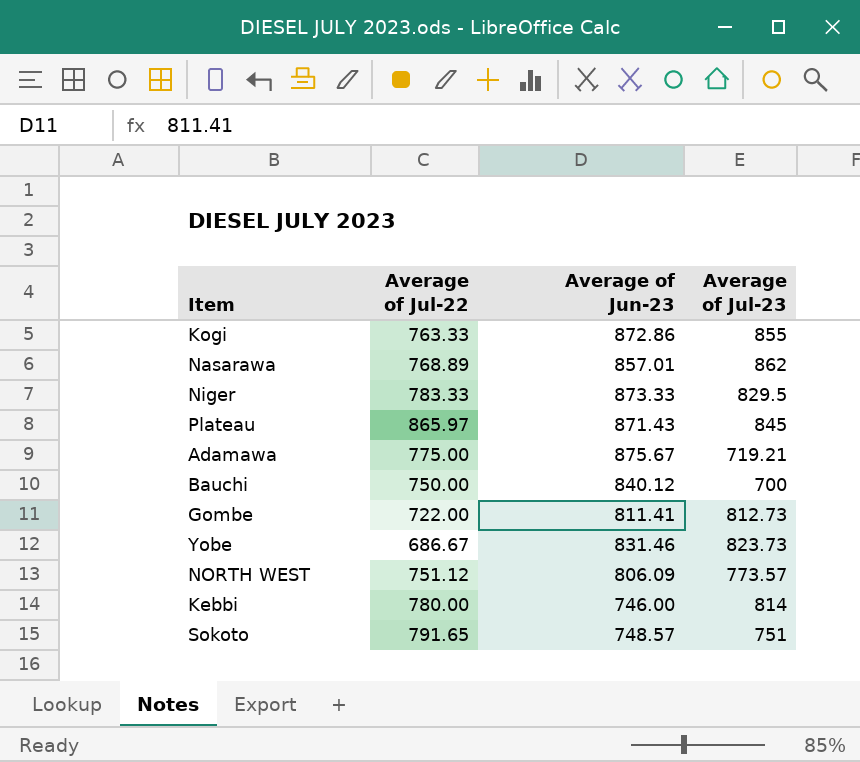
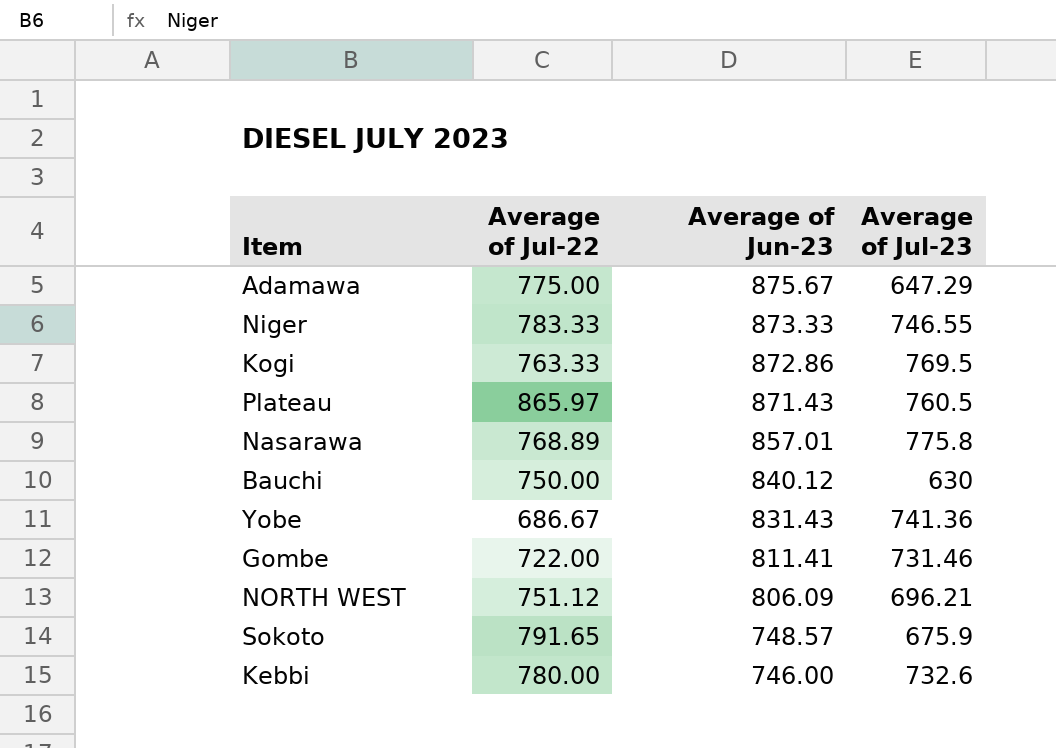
row order: none -> Average of Jun-23 descending
Adamawa | Average of Jul-23: 719.21 -> 647.29
Niger | Average of Jul-23: 829.5 -> 746.55
Kogi | Average of Jul-23: 855 -> 769.5
Plateau | Average of Jul-23: 845 -> 760.5
Nasarawa | Average of Jul-23: 862 -> 775.8
Bauchi | Average of Jul-23: 700 -> 630
Yobe | Average of Jun-23: 831.46 -> 831.43
Yobe | Average of Jul-23: 823.73 -> 741.36
Gombe | Average of Jul-23: 812.73 -> 731.46
NORTH WEST | Average of Jul-23: 773.57 -> 696.21
Sokoto | Average of Jul-23: 751 -> 675.9
Kebbi | Average of Jul-23: 814 -> 732.6

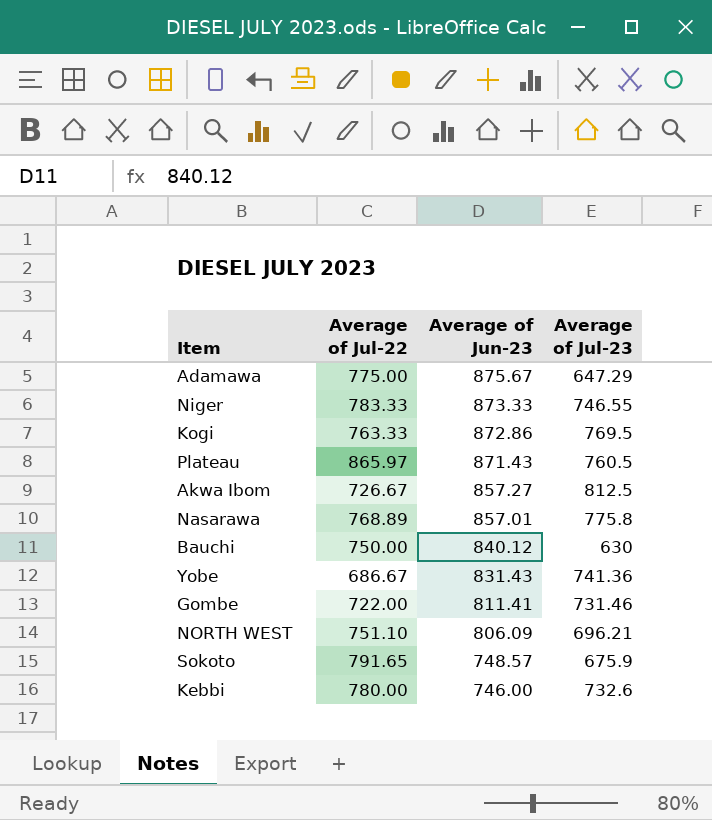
row Akwa Ibom: none -> 726.67 | 857.27 | 812.5
NORTH WEST | Average of Jul-22: 751.12 -> 751.10

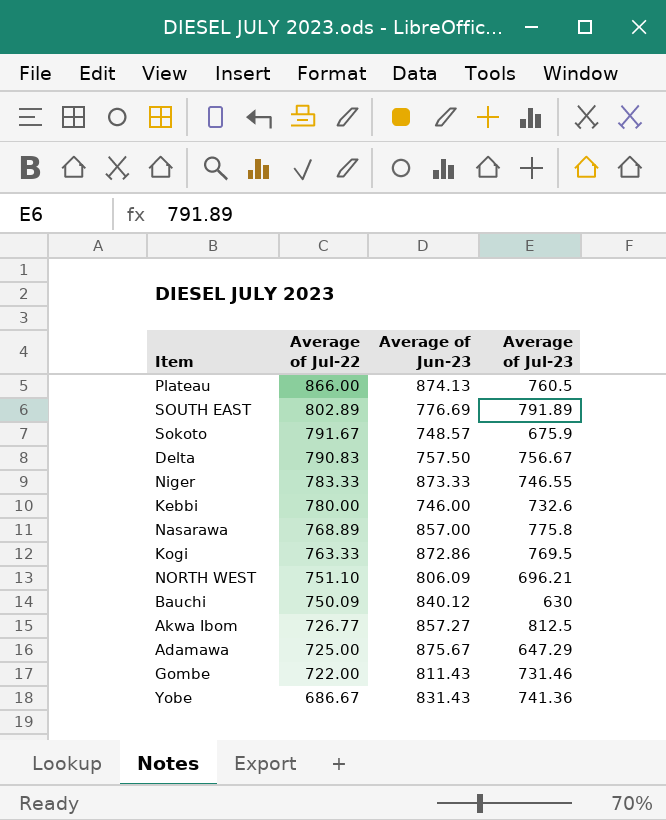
row order: Average of Jun-23 descending -> Average of Jul-22 descending
Plateau | Average of Jul-22: 865.97 -> 866.00
Plateau | Average of Jun-23: 871.43 -> 874.13
row SOUTH EAST: none -> 802.89 | 776.69 | 791.89
Sokoto | Average of Jul-22: 791.65 -> 791.67
row Delta: none -> 790.83 | 757.50 | 756.67
Nasarawa | Average of Jun-23: 857.01 -> 857.00
Bauchi | Average of Jul-22: 750.00 -> 750.09
Akwa Ibom | Average of Jul-22: 726.67 -> 726.77
Adamawa | Average of Jul-22: 775.00 -> 725.00
Gombe | Average of Jun-23: 811.41 -> 811.43

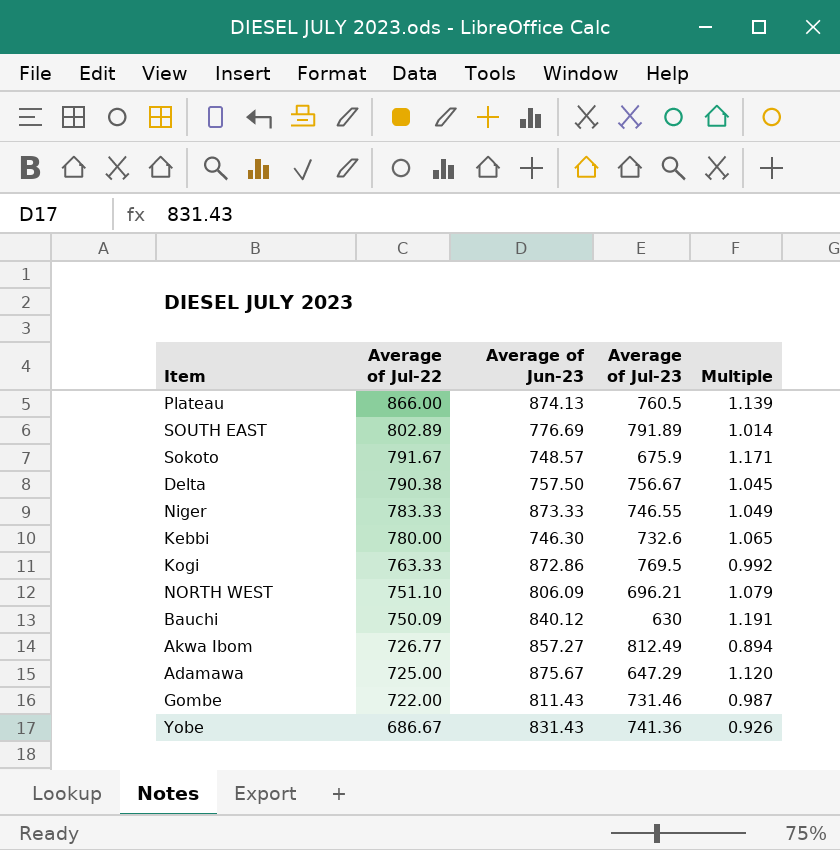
column Multiple | formula: none -> [Average of Jul-22] / [Average of Jul-23]
row Nasarawa: 768.89 | 857.00 | 775.8 -> none
Delta | Average of Jul-22: 790.83 -> 790.38
Kebbi | Average of Jun-23: 746.00 -> 746.30
Akwa Ibom | Average of Jul-23: 812.5 -> 812.49

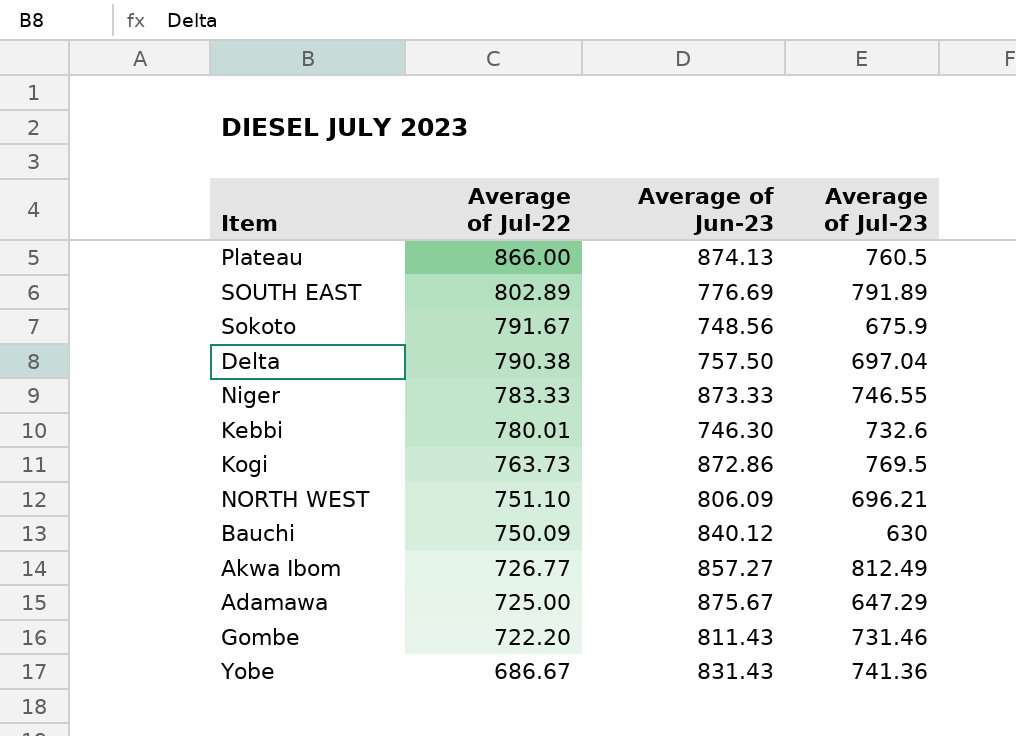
column Multiple | formula: [Average of Jul-22] / [Average of Jul-23] -> none
Sokoto | Average of Jun-23: 748.57 -> 748.56
Delta | Average of Jul-23: 756.67 -> 697.04
Kebbi | Average of Jul-22: 780.00 -> 780.01
Kogi | Average of Jul-22: 763.33 -> 763.73
Gombe | Average of Jul-22: 722.00 -> 722.20

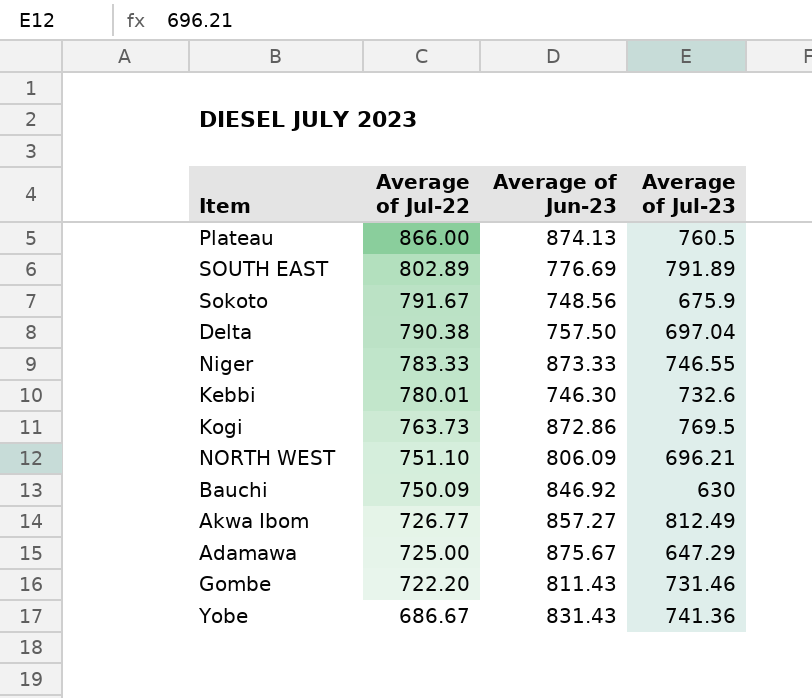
Bauchi | Average of Jun-23: 840.12 -> 846.92

